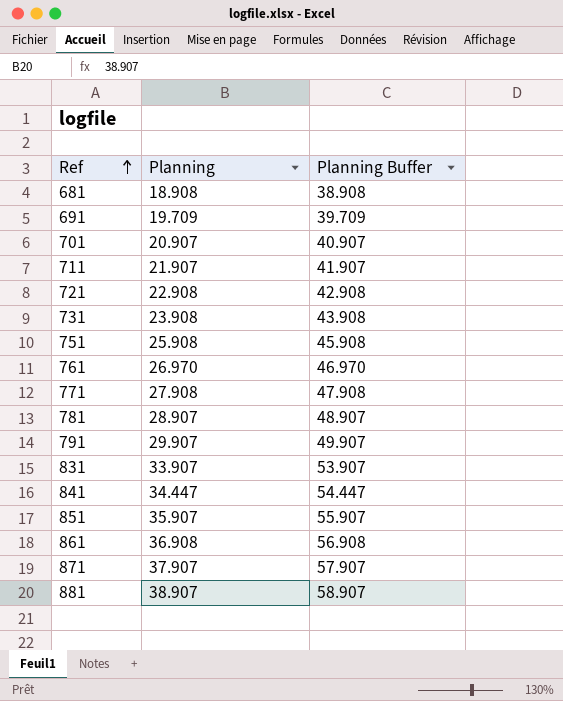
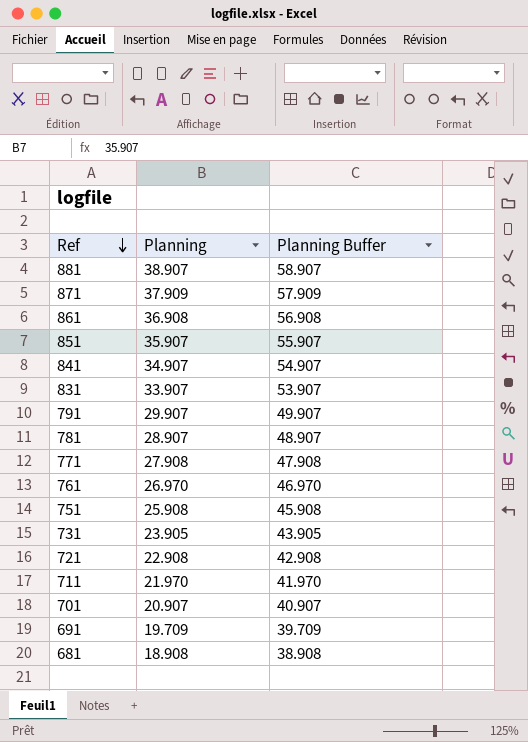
row order: Ref ascending -> Ref descending
871 | Planning: 37.907 -> 37.909
871 | Planning Buffer: 57.907 -> 57.909
841 | Planning: 34.447 -> 34.907
841 | Planning Buffer: 54.447 -> 54.907
731 | Planning: 23.908 -> 23.905
731 | Planning Buffer: 43.908 -> 43.905
711 | Planning: 21.907 -> 21.970
711 | Planning Buffer: 41.907 -> 41.970

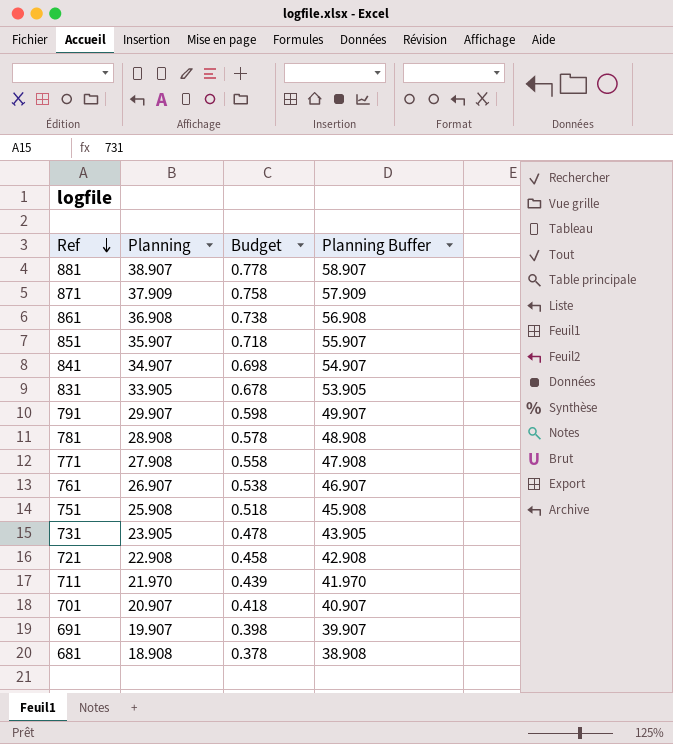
column Budget | formula: none -> [Planning] * 0.02
831 | Planning: 33.907 -> 33.905
831 | Planning Buffer: 53.907 -> 53.905
781 | Planning: 28.907 -> 28.908
781 | Planning Buffer: 48.907 -> 48.908
761 | Planning: 26.970 -> 26.907
761 | Planning Buffer: 46.970 -> 46.907
691 | Planning: 19.709 -> 19.907
691 | Planning Buffer: 39.709 -> 39.907

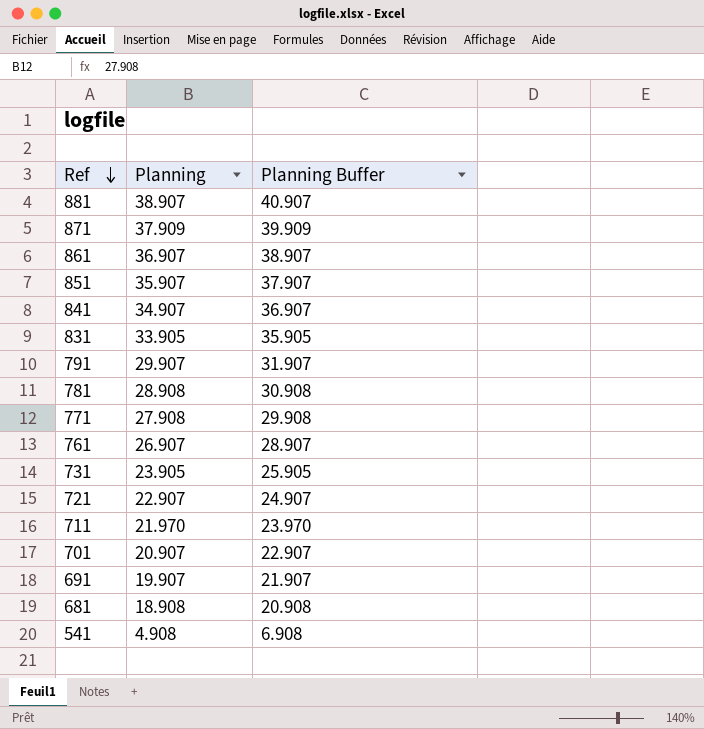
column Budget | formula: [Planning] * 0.02 -> none
column Planning Buffer | formula: [Planning] + 20 -> [Planning] + 2
row 751: 25.908 | 0.518 | 45.908 -> none
861 | Planning: 36.908 -> 36.907
721 | Planning: 22.908 -> 22.907
row 541: none -> 4.908 | 6.908

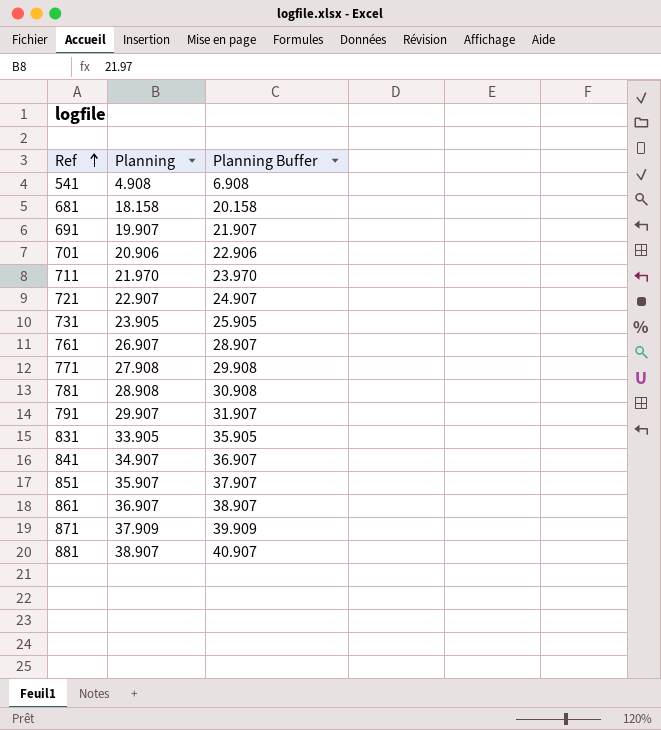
row order: Ref descending -> Ref ascending
681 | Planning: 18.908 -> 18.158
681 | Planning Buffer: 20.908 -> 20.158
701 | Planning: 20.907 -> 20.906
701 | Planning Buffer: 22.907 -> 22.906

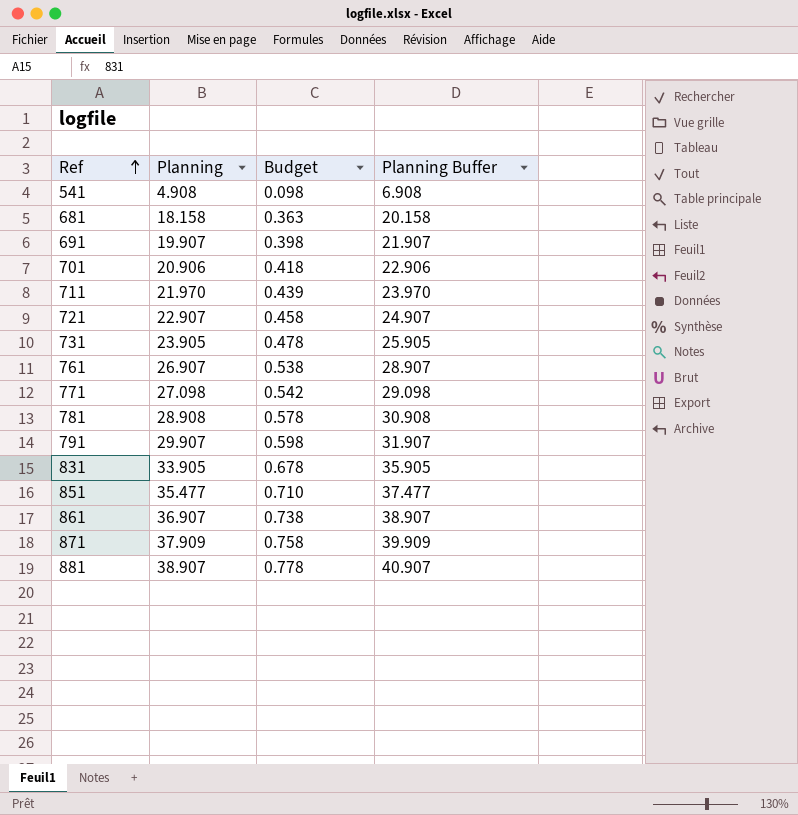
column Budget | formula: none -> [Planning] * 0.02
row 841: 34.907 | 36.907 -> none
771 | Planning: 27.908 -> 27.098
771 | Planning Buffer: 29.908 -> 29.098
851 | Planning: 35.907 -> 35.477
851 | Planning Buffer: 37.907 -> 37.477

